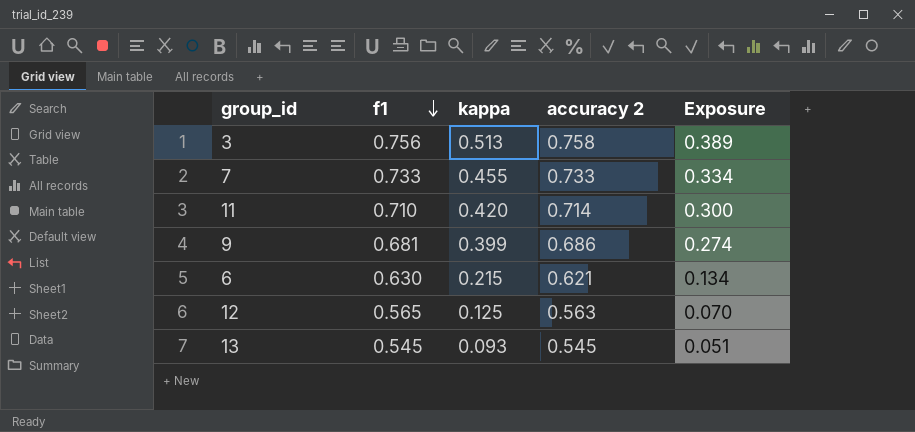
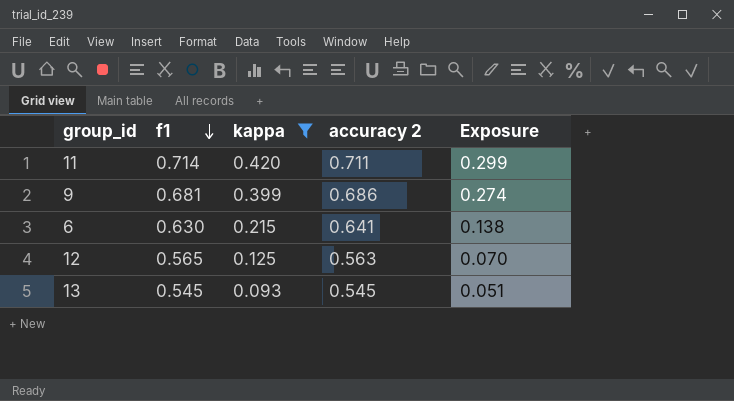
filter: none -> kappa <= 0.420
11 | f1: 0.710 -> 0.714
11 | accuracy 2: 0.714 -> 0.711
11 | Exposure: 0.300 -> 0.299
6 | accuracy 2: 0.621 -> 0.641
6 | Exposure: 0.134 -> 0.138

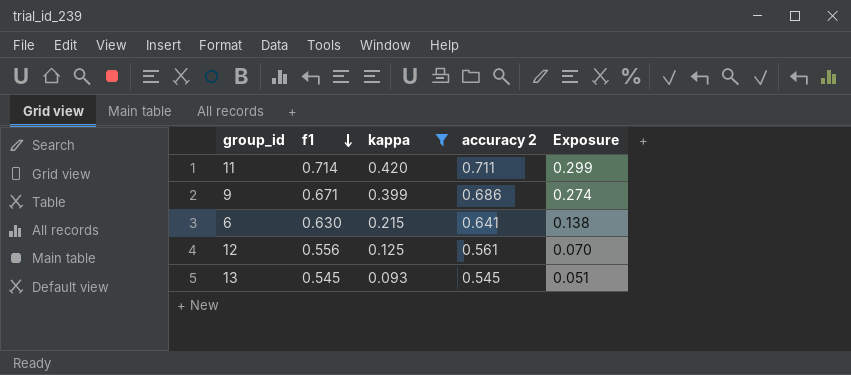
9 | f1: 0.681 -> 0.671
12 | f1: 0.565 -> 0.556
12 | accuracy 2: 0.563 -> 0.561

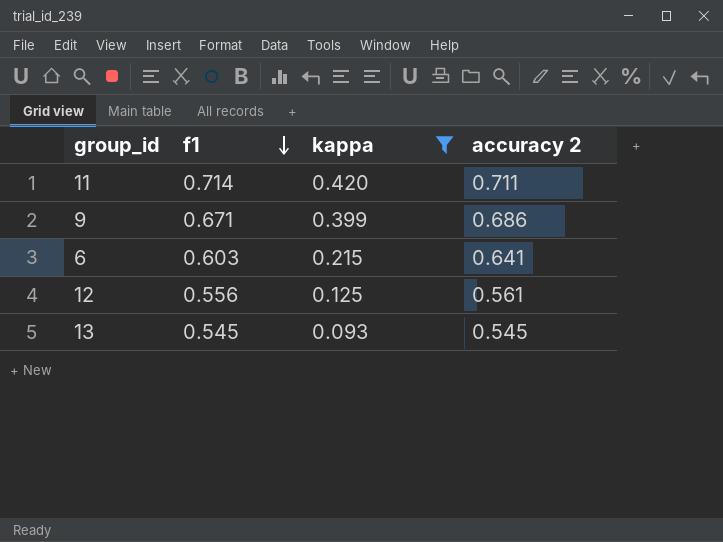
column Exposure | formula: [kappa] * [accuracy 2] -> none
6 | f1: 0.630 -> 0.603

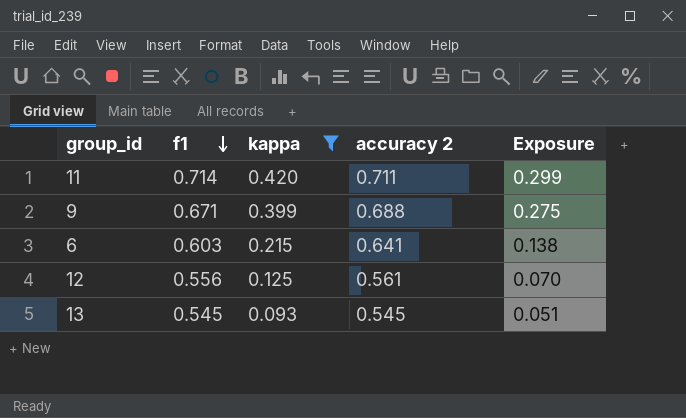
column Exposure | formula: none -> [kappa] * [accuracy 2]
9 | accuracy 2: 0.686 -> 0.688

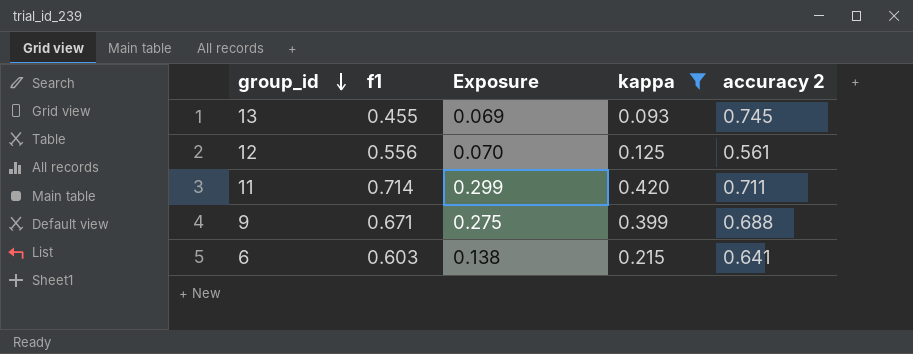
row order: f1 descending -> group_id descending
column Exposure | position: 5 -> 3
13 | f1: 0.545 -> 0.455
13 | Exposure: 0.051 -> 0.069
13 | accuracy 2: 0.545 -> 0.745

